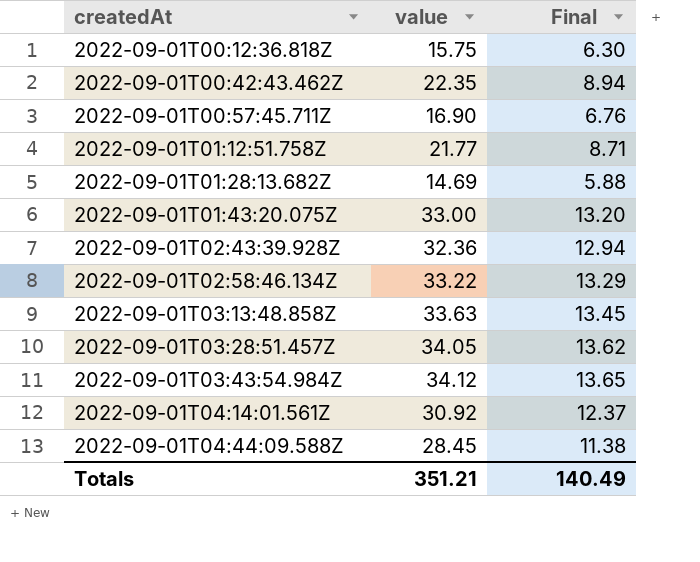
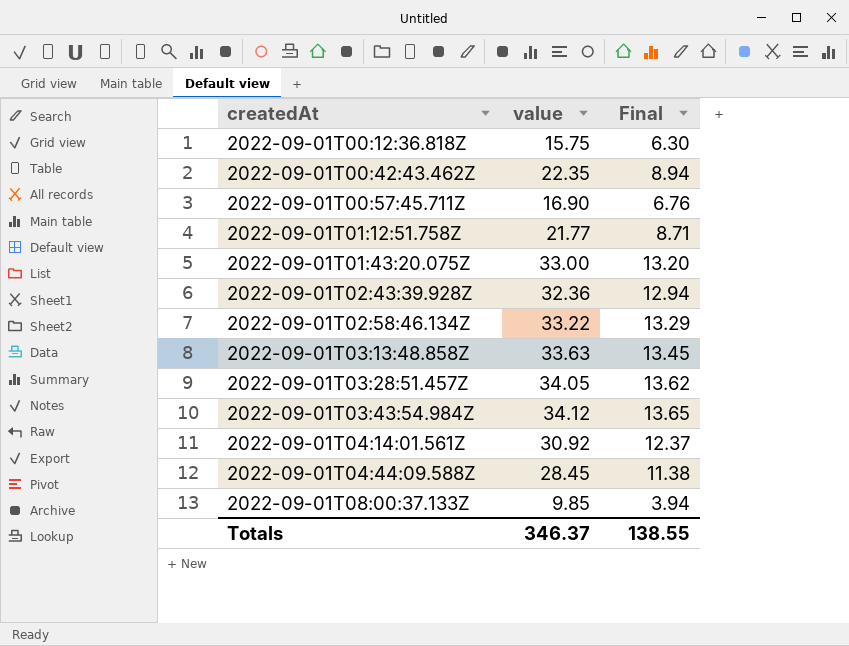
row 2022-09-01T01:28:13.682Z: 14.69 | 5.88 -> none
row 2022-09-01T08:00:37.133Z: none -> 9.85 | 3.94
Totals | value: 351.21 -> 346.37
Totals | Final: 140.49 -> 138.55

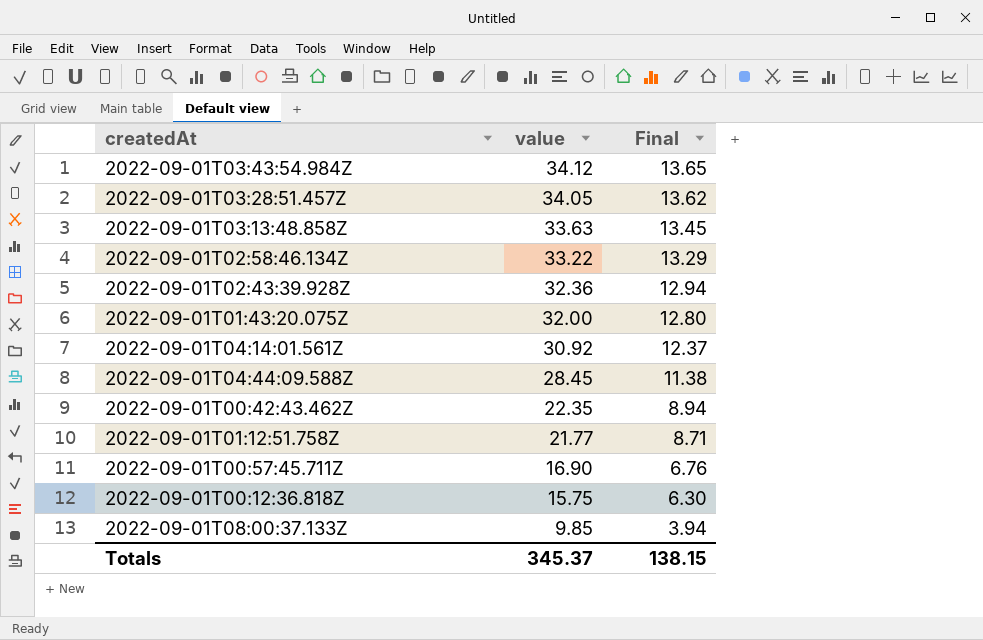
row order: createdAt ascending -> value descending
2022-09-01T01:43:20.075Z | value: 33.00 -> 32.00
2022-09-01T01:43:20.075Z | Final: 13.20 -> 12.80
Totals | value: 346.37 -> 345.37
Totals | Final: 138.55 -> 138.15

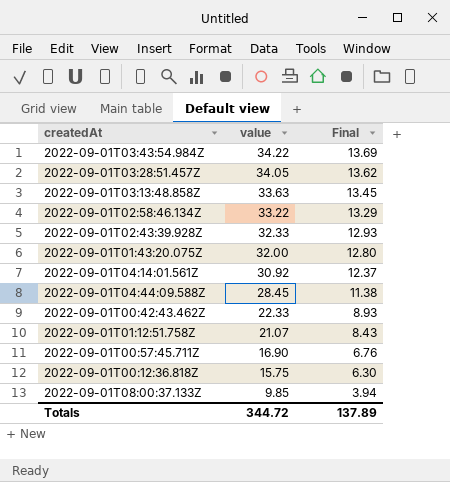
2022-09-01T03:43:54.984Z | value: 34.12 -> 34.22
2022-09-01T03:43:54.984Z | Final: 13.65 -> 13.69
2022-09-01T02:43:39.928Z | value: 32.36 -> 32.33
2022-09-01T02:43:39.928Z | Final: 12.94 -> 12.93
2022-09-01T00:42:43.462Z | value: 22.35 -> 22.33
2022-09-01T00:42:43.462Z | Final: 8.94 -> 8.93
2022-09-01T01:12:51.758Z | value: 21.77 -> 21.07
2022-09-01T01:12:51.758Z | Final: 8.71 -> 8.43
Totals | value: 345.37 -> 344.72
Totals | Final: 138.15 -> 137.89

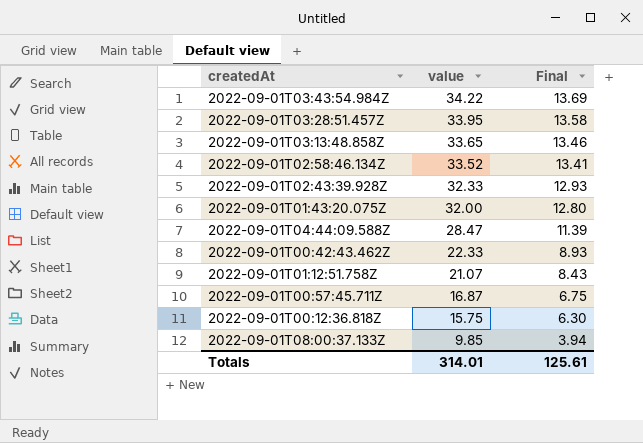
row 2022-09-01T04:14:01.561Z: 30.92 | 12.37 -> none
2022-09-01T03:28:51.457Z | value: 34.05 -> 33.95
2022-09-01T03:28:51.457Z | Final: 13.62 -> 13.58
2022-09-01T03:13:48.858Z | value: 33.63 -> 33.65
2022-09-01T03:13:48.858Z | Final: 13.45 -> 13.46
2022-09-01T02:58:46.134Z | value: 33.22 -> 33.52
2022-09-01T02:58:46.134Z | Final: 13.29 -> 13.41
2022-09-01T04:44:09.588Z | value: 28.45 -> 28.47
2022-09-01T04:44:09.588Z | Final: 11.38 -> 11.39
2022-09-01T00:57:45.711Z | value: 16.90 -> 16.87
2022-09-01T00:57:45.711Z | Final: 6.76 -> 6.75
Totals | value: 344.72 -> 314.01
Totals | Final: 137.89 -> 125.61

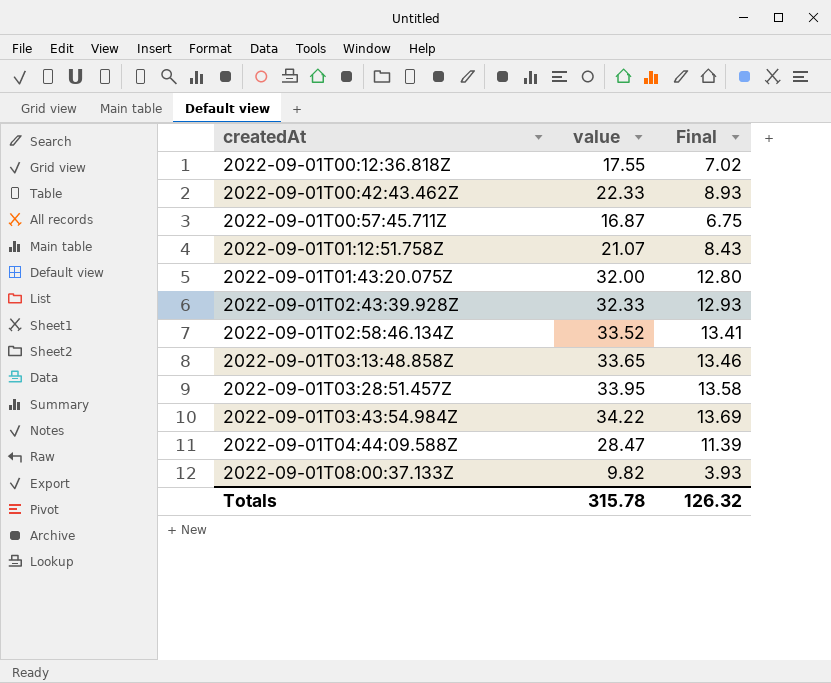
row order: value descending -> createdAt ascending
2022-09-01T00:12:36.818Z | value: 15.75 -> 17.55
2022-09-01T00:12:36.818Z | Final: 6.30 -> 7.02
2022-09-01T08:00:37.133Z | value: 9.85 -> 9.82
2022-09-01T08:00:37.133Z | Final: 3.94 -> 3.93
Totals | value: 314.01 -> 315.78
Totals | Final: 125.61 -> 126.32

